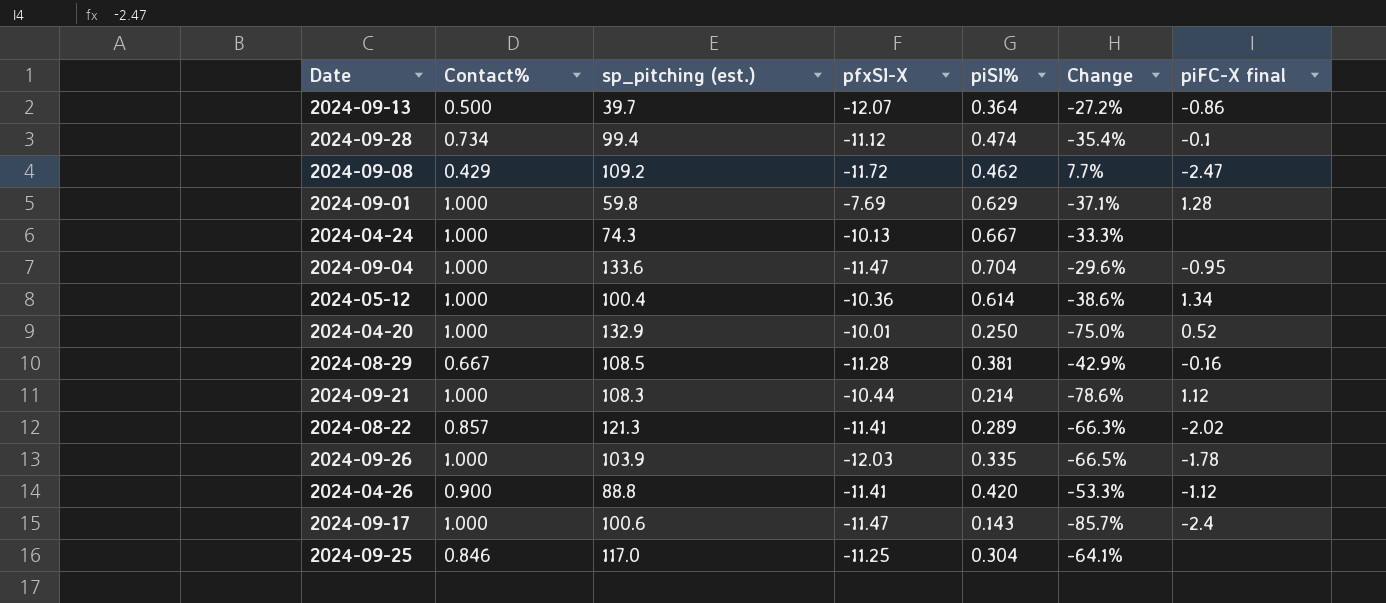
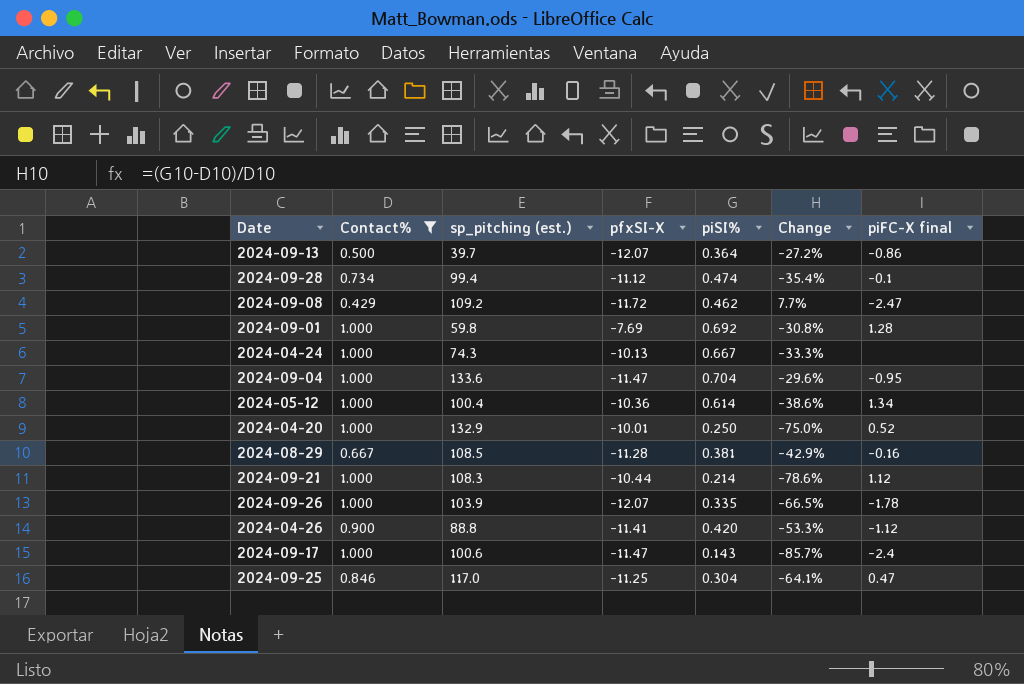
filter: none -> Contact% != 0.857
2024-09-01 | piSI%: 0.629 -> 0.692
2024-09-01 | Change: -37.1% -> -30.8%
2024-09-26 | pfxSI-X: -12.03 -> -12.07
2024-09-25 | piFC-X final: none -> 0.47

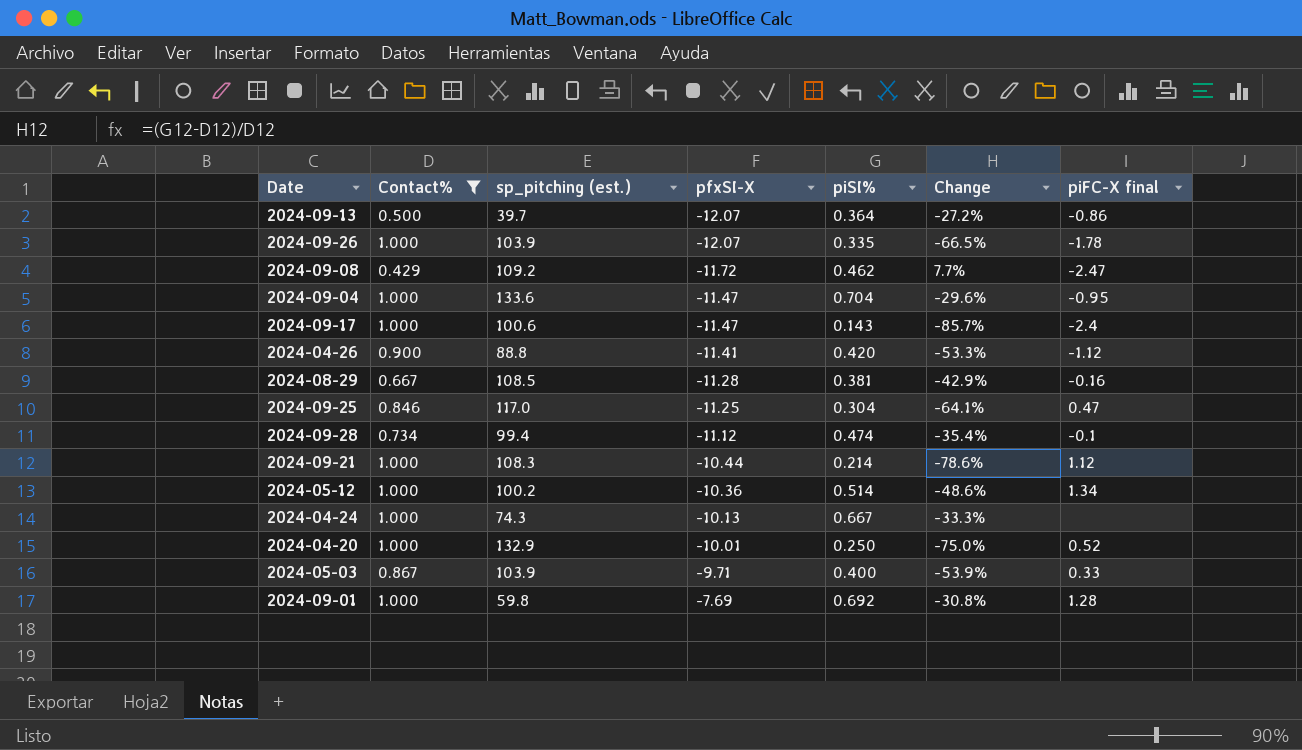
row order: none -> pfxSI-X ascending
2024-05-12 | sp_pitching (est.): 100.4 -> 100.2
2024-05-12 | piSI%: 0.614 -> 0.514
2024-05-12 | Change: -38.6% -> -48.6%
row 2024-05-03: none -> 0.867 | 103.9 | -9.71 | 0.400 | -53.9% | 0.33

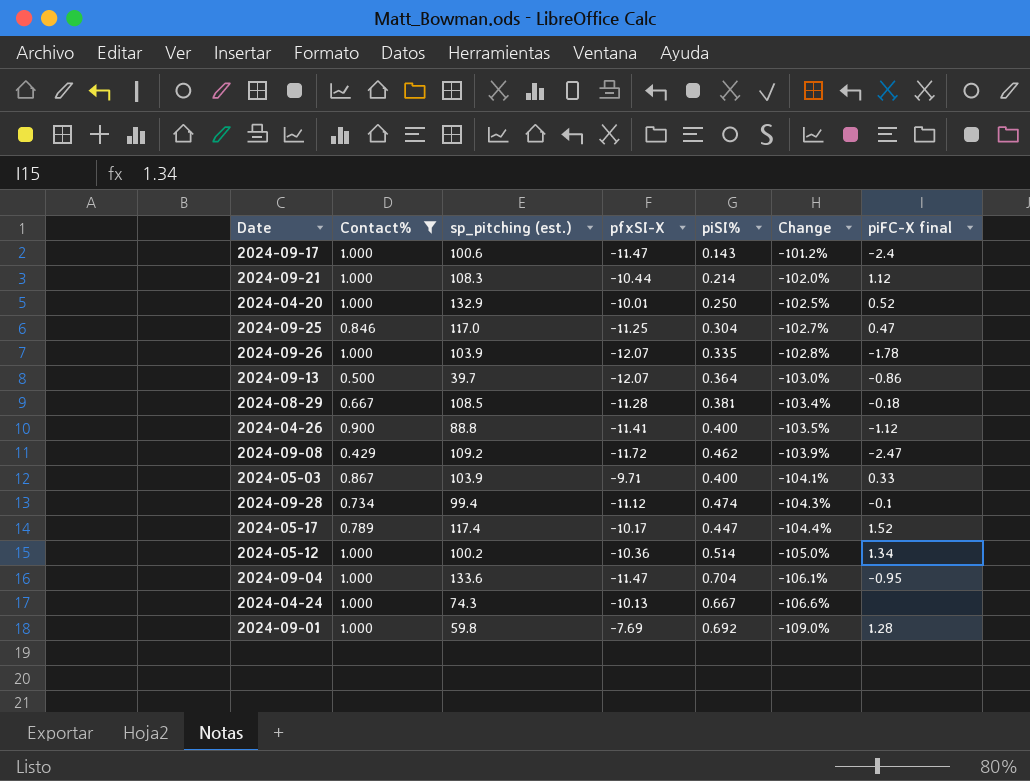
row order: pfxSI-X ascending -> Change descending
column Change | formula: ([piSI%] - [Contact%]) / [Contact%] -> ([piSI%] - [pfxSI-X]) / [pfxSI-X]
2024-08-29 | piFC-X final: -0.16 -> -0.18
2024-04-26 | piSI%: 0.420 -> 0.400
row 2024-05-17: none -> 0.789 | 117.4 | -10.17 | 0.447 | -104.4% | 1.52

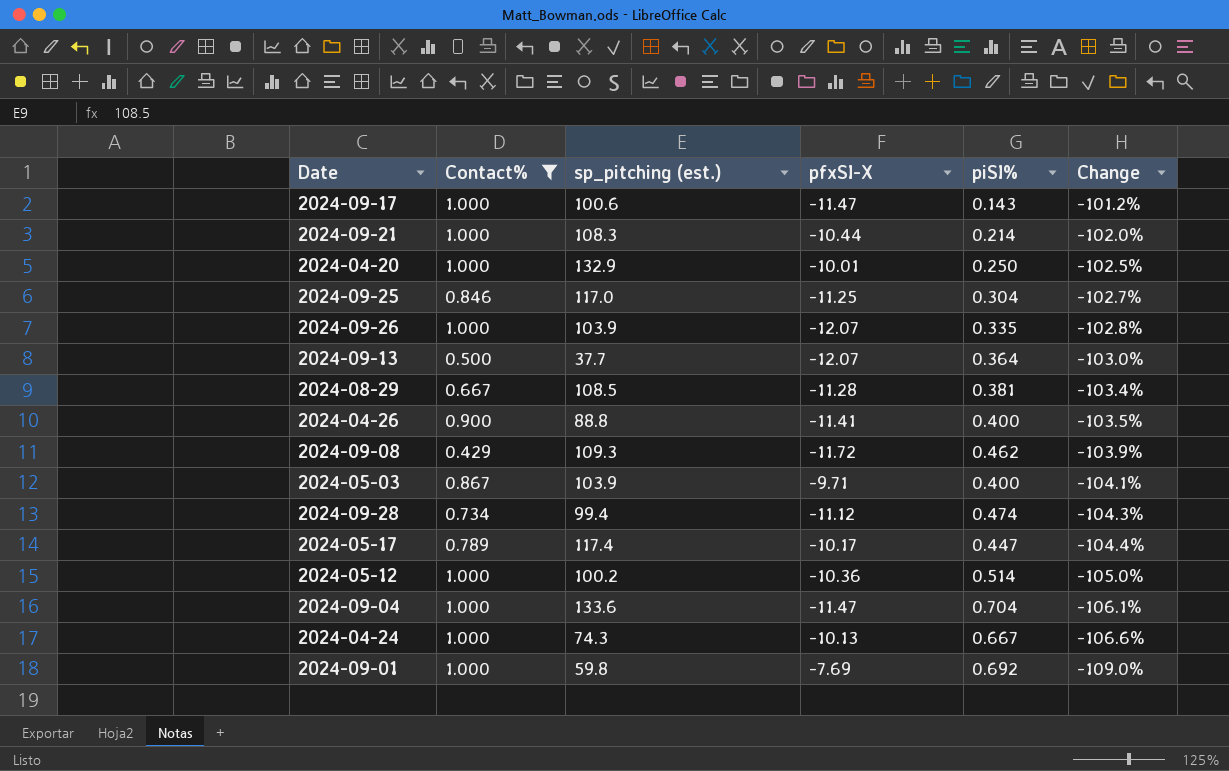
column piFC-X final | position: 7 -> none
2024-09-13 | sp_pitching (est.): 39.7 -> 37.7
2024-09-08 | sp_pitching (est.): 109.2 -> 109.3

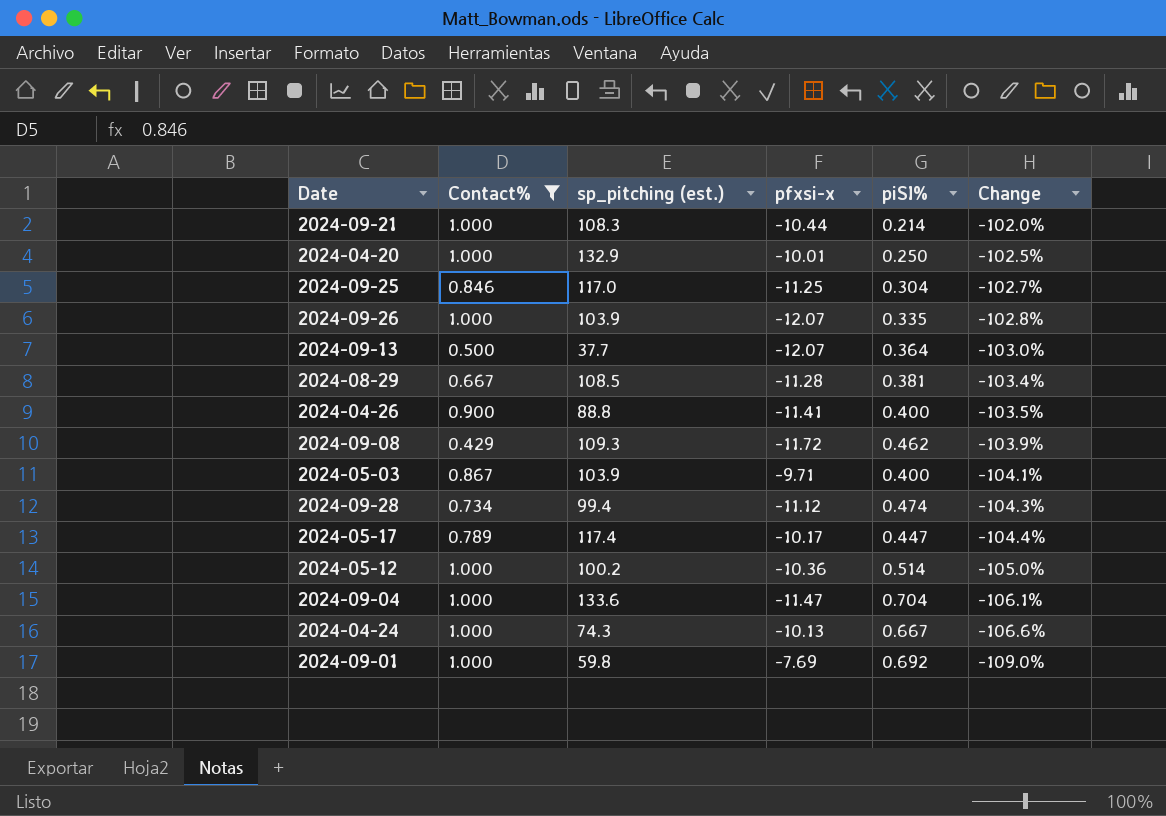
column name: pfxSI-X -> pfxsi-x
row 2024-09-17: 1.000 | 100.6 | -11.47 | 0.143 | -101.2% -> none

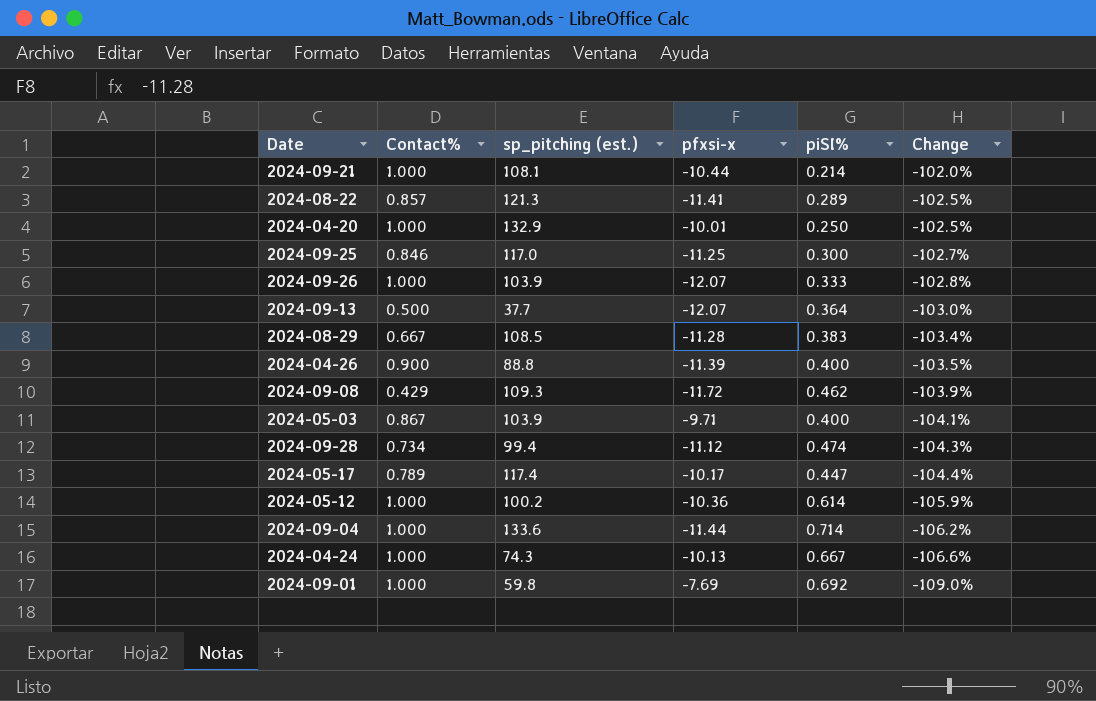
filter: Contact% != 0.857 -> none
2024-09-21 | sp_pitching (est.): 108.3 -> 108.1
2024-09-25 | piSI%: 0.304 -> 0.300
2024-09-26 | piSI%: 0.335 -> 0.333
2024-08-29 | piSI%: 0.381 -> 0.383
2024-04-26 | pfxsi-x: -11.41 -> -11.39
2024-05-12 | piSI%: 0.514 -> 0.614
2024-05-12 | Change: -105.0% -> -105.9%
2024-09-04 | pfxsi-x: -11.47 -> -11.44
2024-09-04 | piSI%: 0.704 -> 0.714
2024-09-04 | Change: -106.1% -> -106.2%

